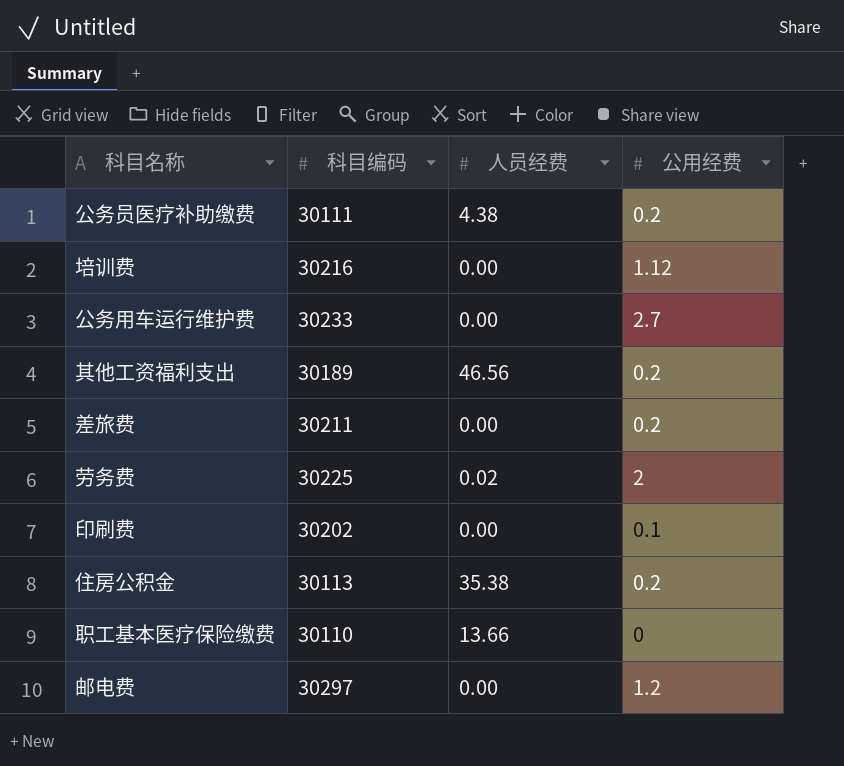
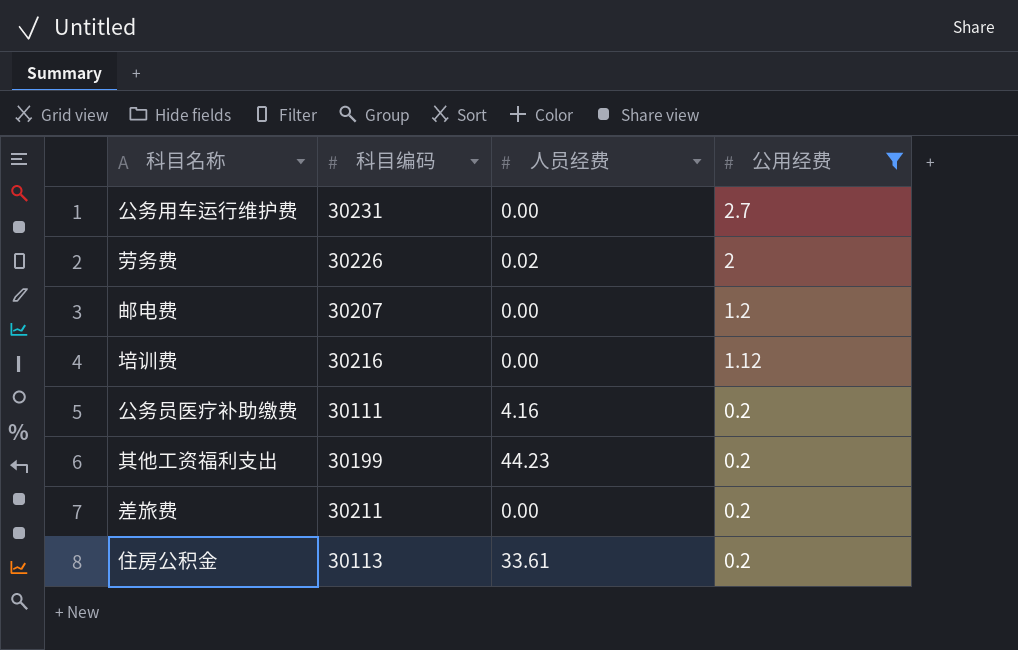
filter: none -> 公用经费 >= 0.2
row order: none -> 公用经费 descending
公务用车运行维护费 | 科目编码: 30233 -> 30231
劳务费 | 科目编码: 30225 -> 30226
邮电费 | 科目编码: 30297 -> 30207
公务员医疗补助缴费 | 人员经费: 4.38 -> 4.16
其他工资福利支出 | 科目编码: 30189 -> 30199
其他工资福利支出 | 人员经费: 46.56 -> 44.23
住房公积金 | 人员经费: 35.38 -> 33.61

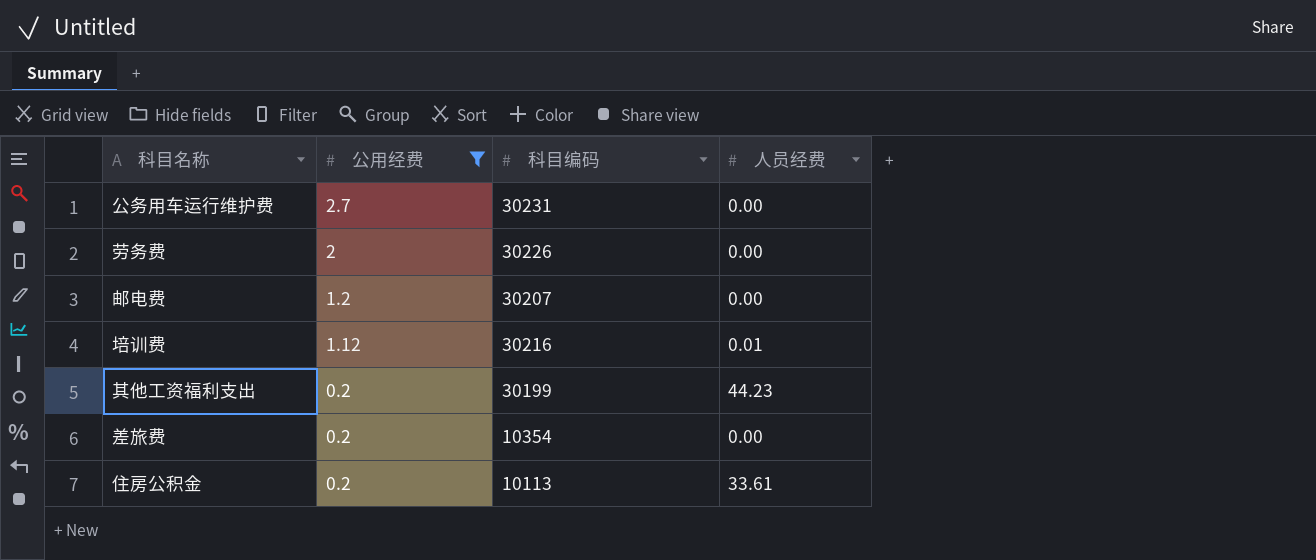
column 公用经费 | position: 4 -> 2
row 公务员医疗补助缴费: 30111 | 4.16 | 0.2 -> none
劳务费 | 人员经费: 0.02 -> 0.00
培训费 | 人员经费: 0.00 -> 0.01
差旅费 | 科目编码: 30211 -> 10354
住房公积金 | 科目编码: 30113 -> 10113

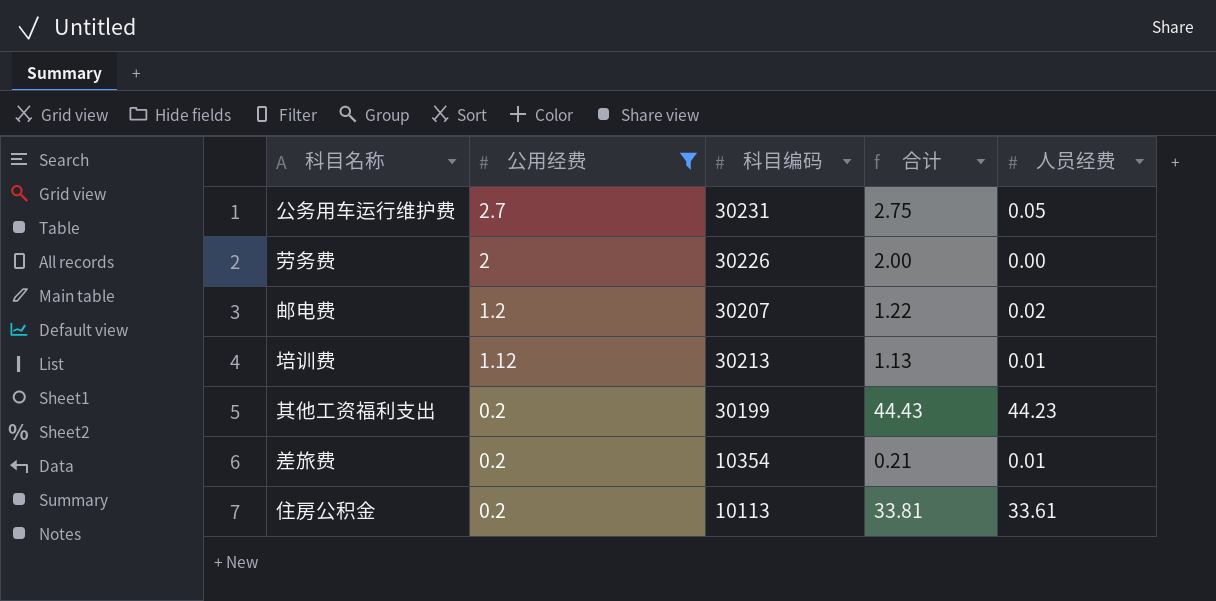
column 合计 | formula: none -> [公用经费] + [人员经费]
公务用车运行维护费 | 人员经费: 0.00 -> 0.05
邮电费 | 人员经费: 0.00 -> 0.02
培训费 | 科目编码: 30216 -> 30213
差旅费 | 人员经费: 0.00 -> 0.01

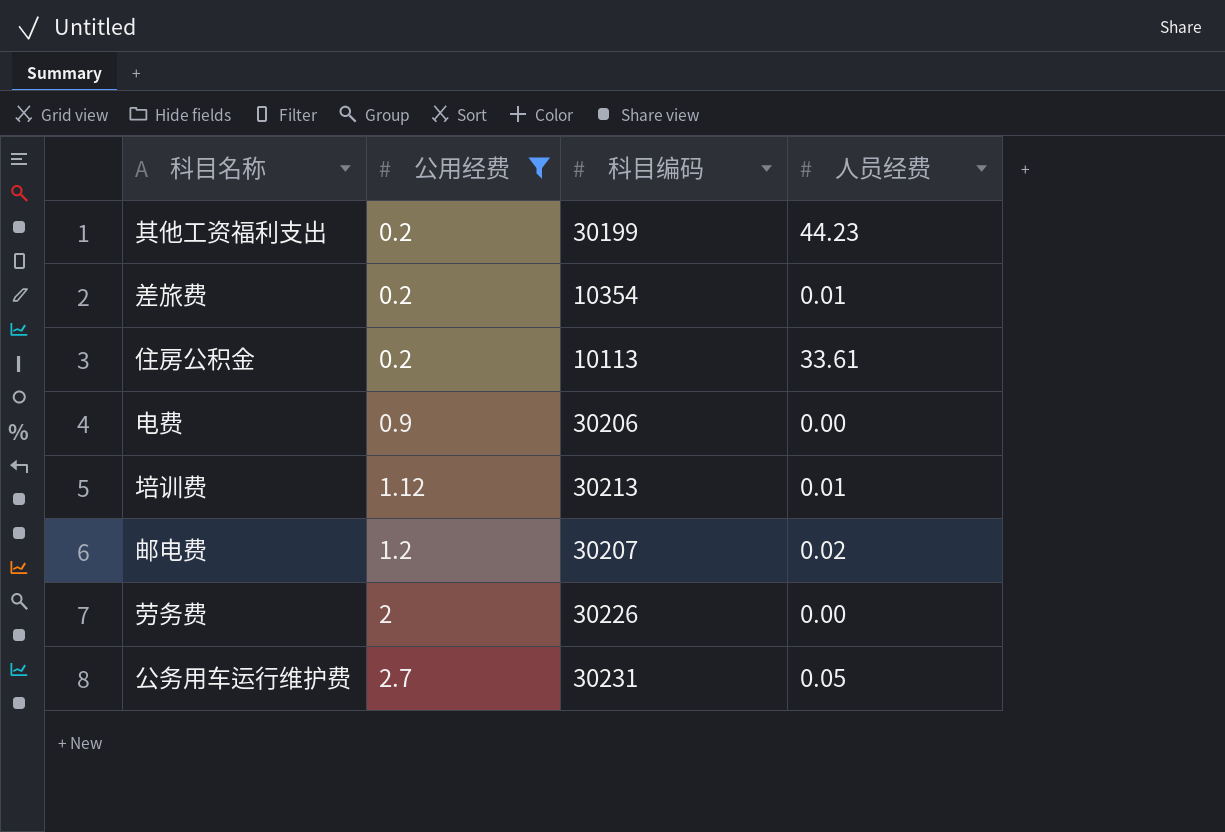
row order: 公用经费 descending -> 公用经费 ascending
column 合计 | formula: [公用经费] + [人员经费] -> none
row 电费: none -> 0.9 | 30206 | 0.00

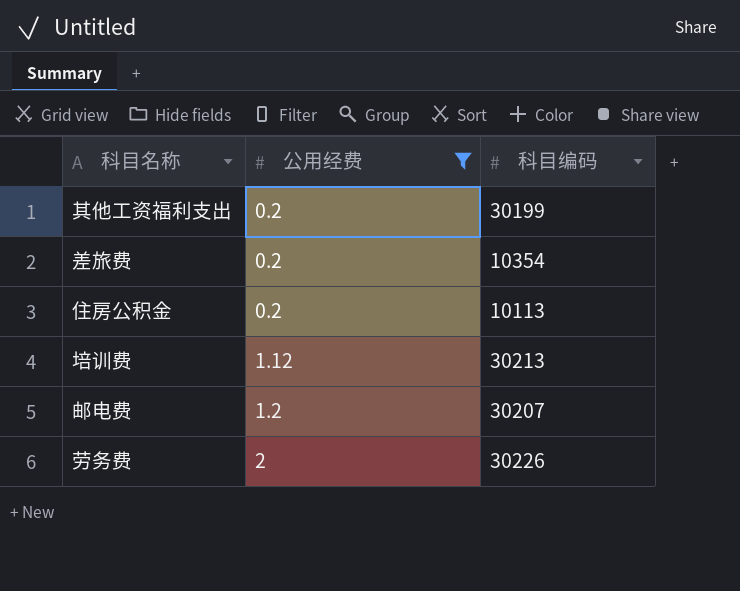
column 人员经费 | position: 4 -> none
row 电费: 0.9 | 30206 | 0.00 -> none
row 公务用车运行维护费: 2.7 | 30231 | 0.05 -> none

